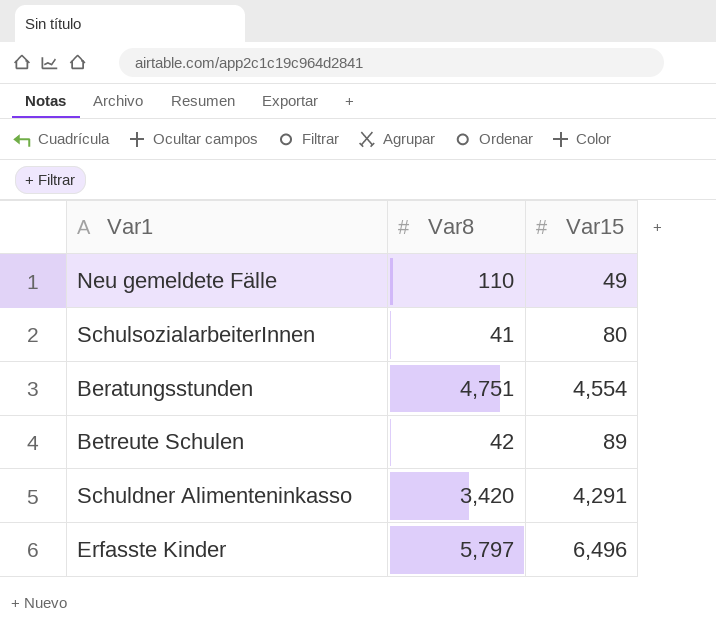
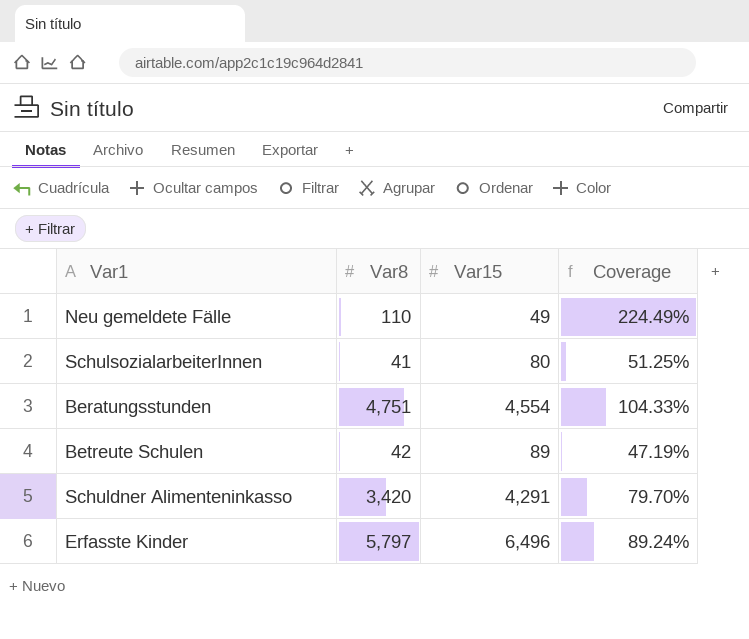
column Coverage | formula: none -> [Var8] / [Var15]

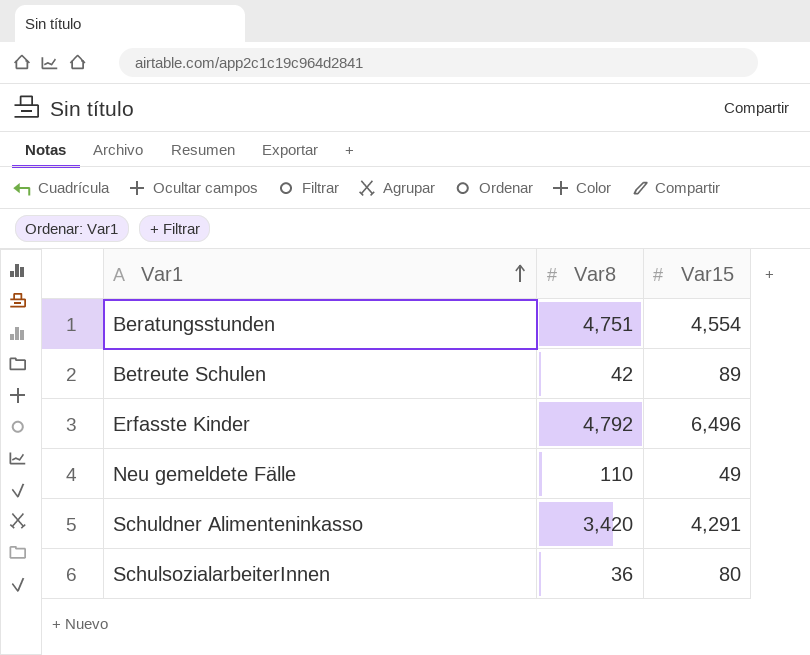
row order: none -> Var1 ascending
column Coverage | formula: [Var8] / [Var15] -> none
Erfasste Kinder | Var8: 5,797 -> 4,792
SchulsozialarbeiterInnen | Var8: 41 -> 36

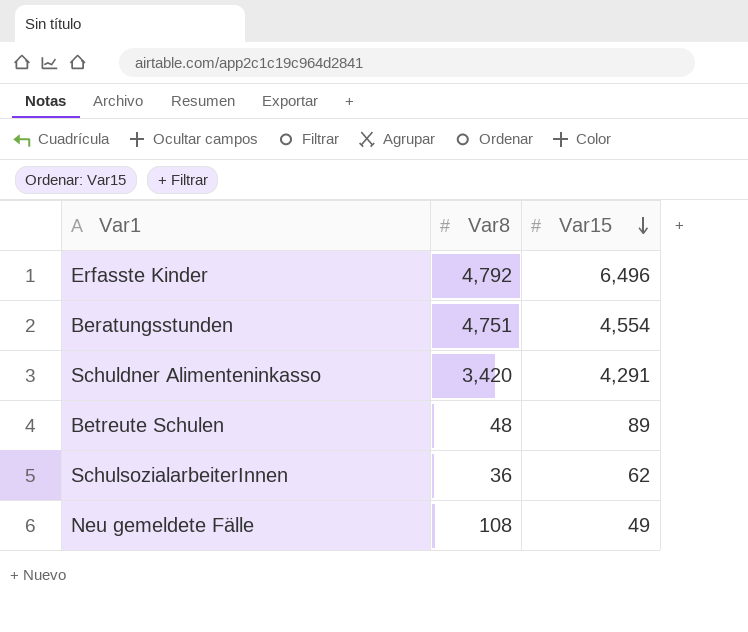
row order: Var1 ascending -> Var15 descending
Betreute Schulen | Var8: 42 -> 48
SchulsozialarbeiterInnen | Var15: 80 -> 62
Neu gemeldete Fälle | Var8: 110 -> 108

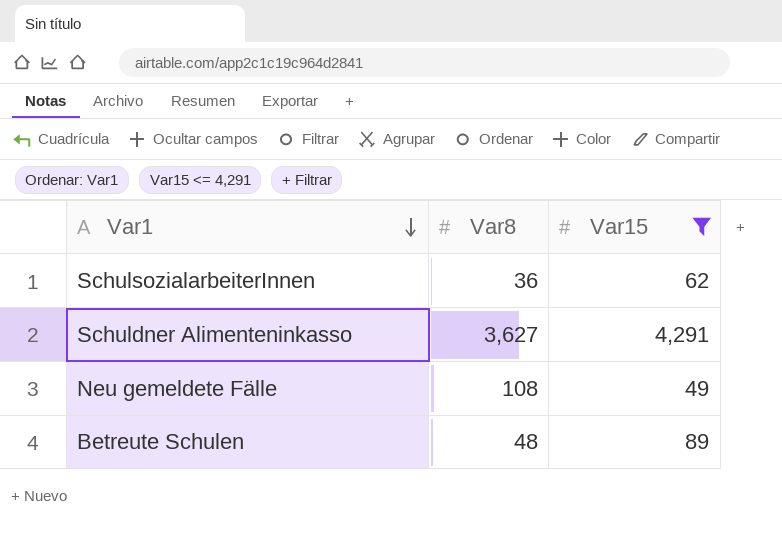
filter: none -> Var15 <= 4,291
row order: Var15 descending -> Var1 descending
Schuldner Alimenteninkasso | Var8: 3,420 -> 3,627

